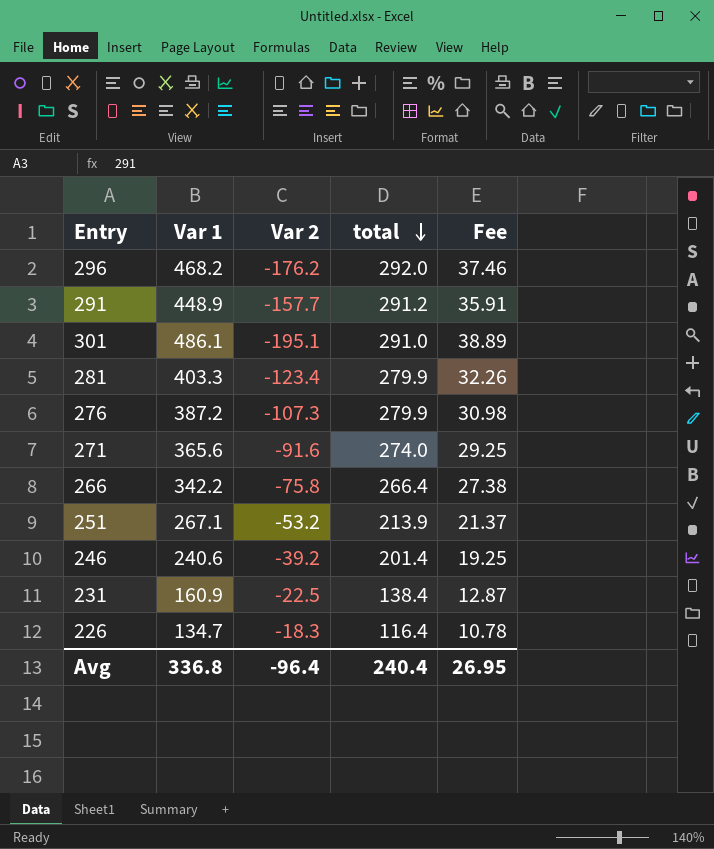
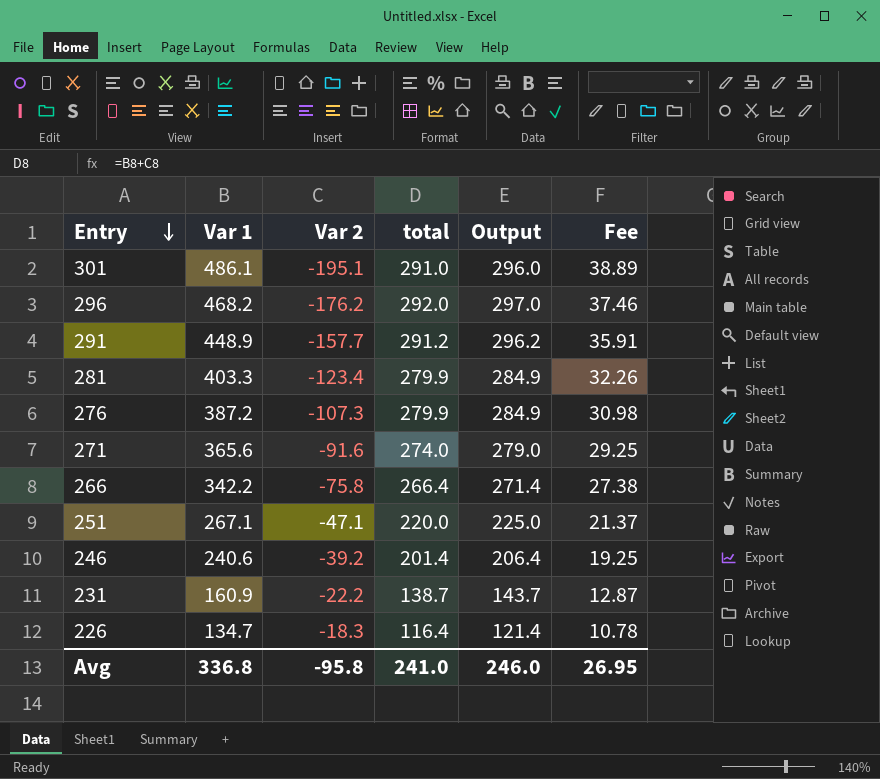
row order: total descending -> Entry descending
column Output | formula: none -> [total] + 5
251 | Var 2: -53.2 -> -47.1
251 | total: 213.9 -> 220.0
231 | Var 2: -22.5 -> -22.2
231 | total: 138.4 -> 138.7
Avg | Var 2: -96.4 -> -95.8
Avg | total: 240.4 -> 241.0

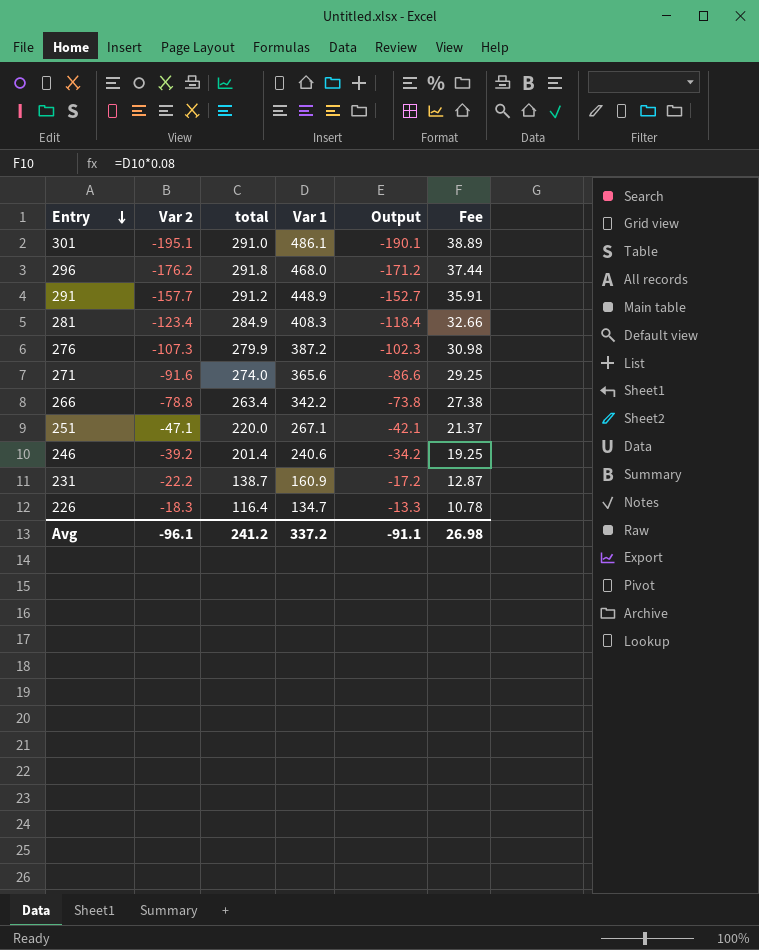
column Var 1 | position: 2 -> 4
column Output | formula: [total] + 5 -> [Var 2] + 5
296 | total: 292.0 -> 291.8
296 | Var 1: 468.2 -> 468.0
296 | Fee: 37.46 -> 37.44
281 | total: 279.9 -> 284.9
281 | Var 1: 403.3 -> 408.3
281 | Fee: 32.26 -> 32.66
266 | Var 2: -75.8 -> -78.8
266 | total: 266.4 -> 263.4
Avg | Var 2: -95.8 -> -96.1
Avg | total: 241.0 -> 241.2
Avg | Var 1: 336.8 -> 337.2
Avg | Output: 246.0 -> -91.1
Avg | Fee: 26.95 -> 26.98

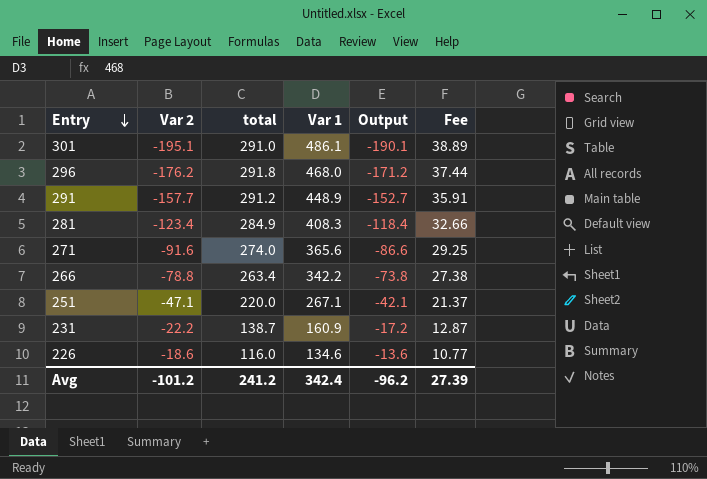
row 276: -107.3 | 279.9 | 387.2 | -102.3 | 30.98 -> none
row 246: -39.2 | 201.4 | 240.6 | -34.2 | 19.25 -> none
226 | Var 2: -18.3 -> -18.6
226 | total: 116.4 -> 116.0
226 | Var 1: 134.7 -> 134.6
226 | Output: -13.3 -> -13.6
226 | Fee: 10.78 -> 10.77
Avg | Var 2: -96.1 -> -101.2
Avg | Var 1: 337.2 -> 342.4
Avg | Output: -91.1 -> -96.2
Avg | Fee: 26.98 -> 27.39

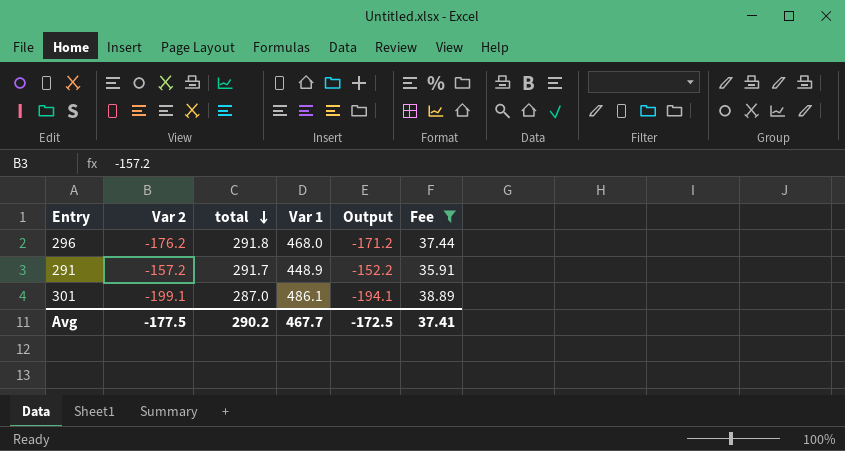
filter: none -> Fee >= 35.91
row order: Entry descending -> total descending
291 | Var 2: -157.7 -> -157.2
291 | total: 291.2 -> 291.7
291 | Output: -152.7 -> -152.2
301 | Var 2: -195.1 -> -199.1
301 | total: 291.0 -> 287.0
301 | Output: -190.1 -> -194.1
Avg | Var 2: -101.2 -> -177.5
Avg | total: 241.2 -> 290.2
Avg | Var 1: 342.4 -> 467.7
Avg | Output: -96.2 -> -172.5
Avg | Fee: 27.39 -> 37.41

